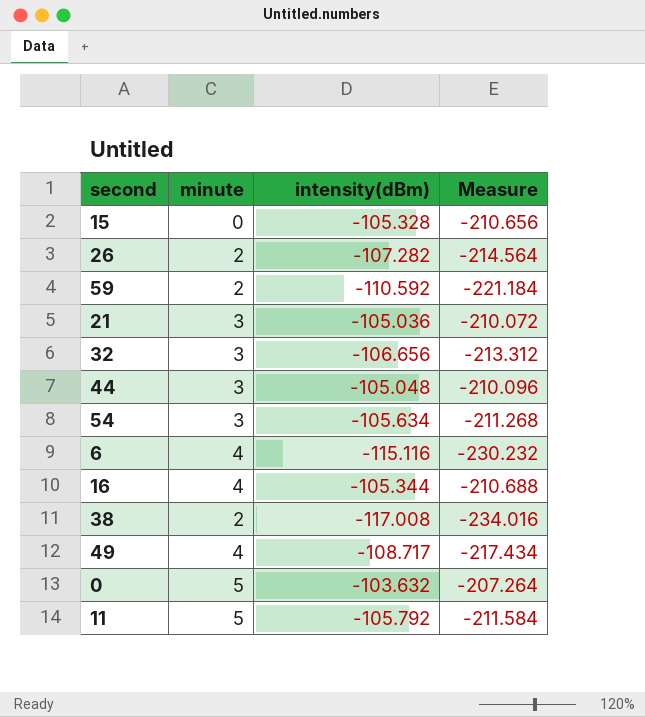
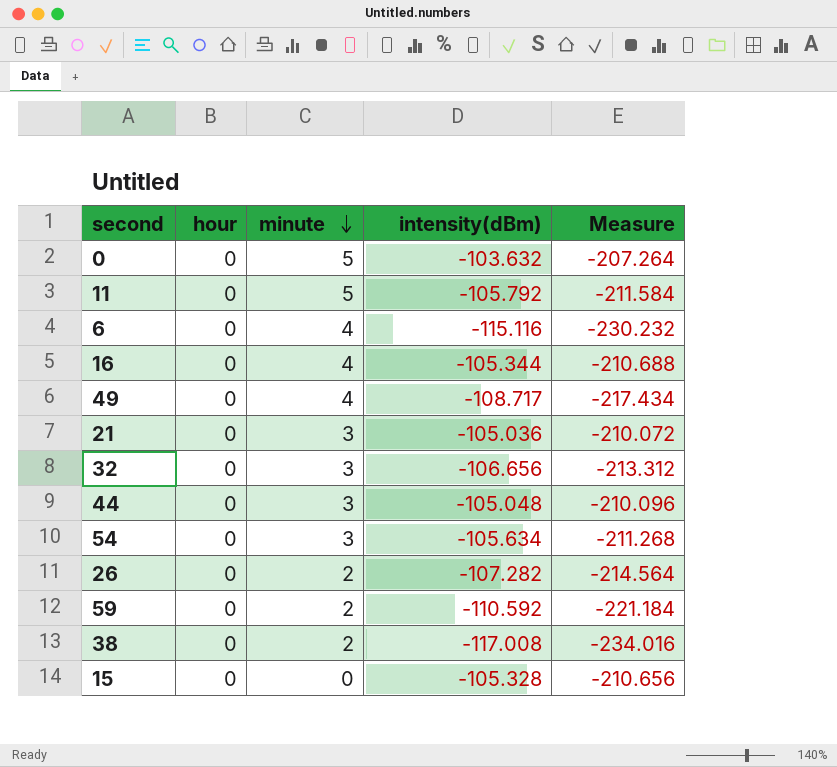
row order: none -> minute descending
column hour | position: none -> 2

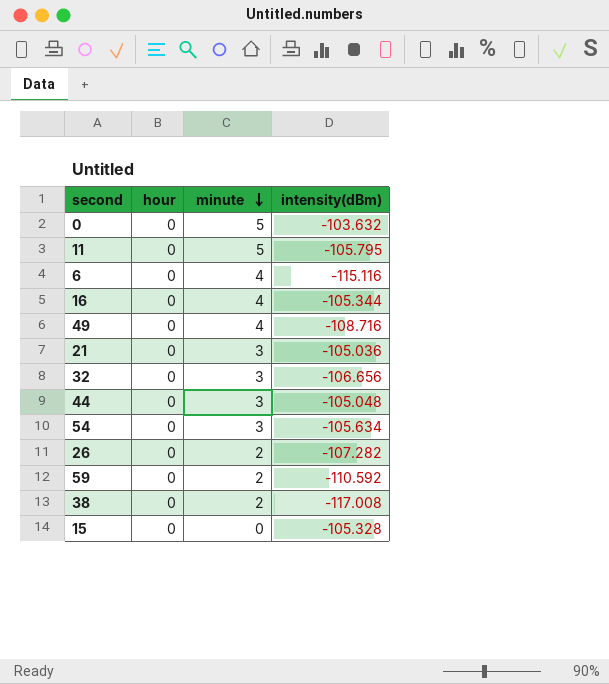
column Measure | formula: [intensity(dBm)] * 2 -> none
11 | intensity(dBm): -105.792 -> -105.795
49 | intensity(dBm): -108.717 -> -108.716

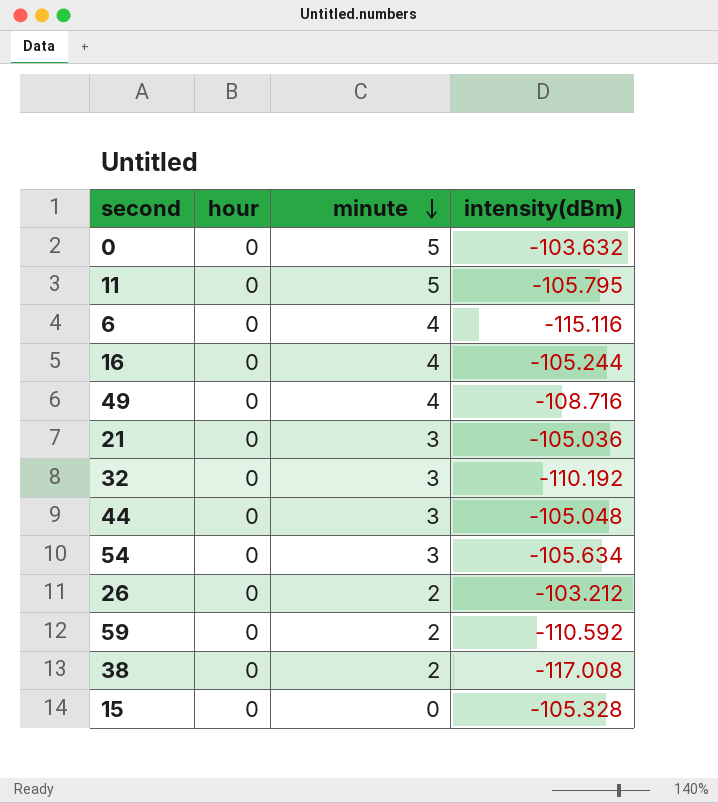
16 | intensity(dBm): -105.344 -> -105.244
32 | intensity(dBm): -106.656 -> -110.192
26 | intensity(dBm): -107.282 -> -103.212

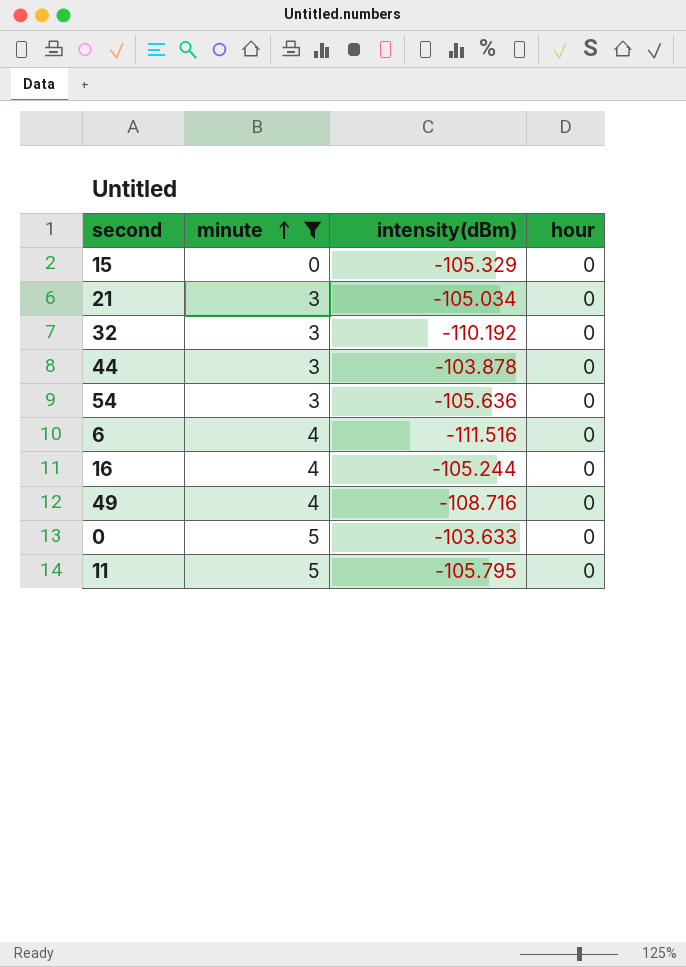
filter: none -> minute != 2
row order: minute descending -> minute ascending
column hour | position: 2 -> 4
15 | intensity(dBm): -105.328 -> -105.329
21 | intensity(dBm): -105.036 -> -105.034
44 | intensity(dBm): -105.048 -> -103.878
54 | intensity(dBm): -105.634 -> -105.636
6 | intensity(dBm): -115.116 -> -111.516
0 | intensity(dBm): -103.632 -> -103.633

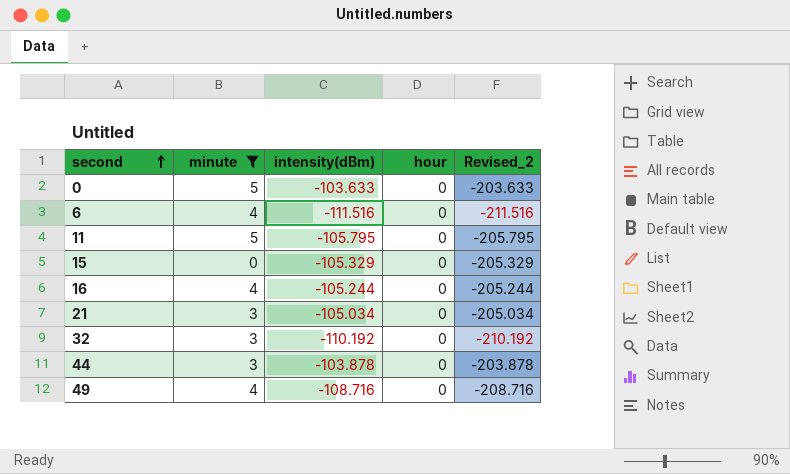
row order: minute ascending -> second ascending
column Revised_2 | formula: none -> [intensity(dBm)] - 100
row 54: 3 | -105.636 | 0 -> none

